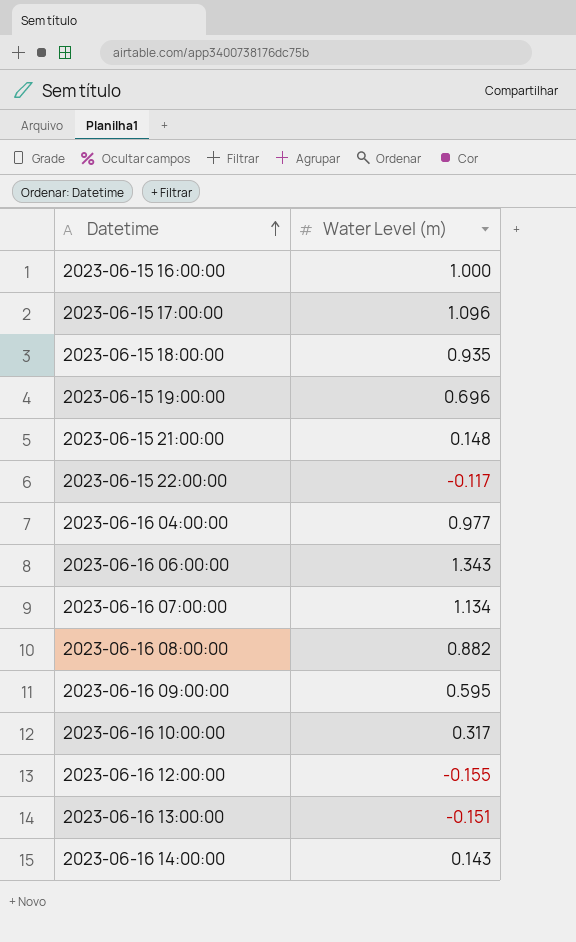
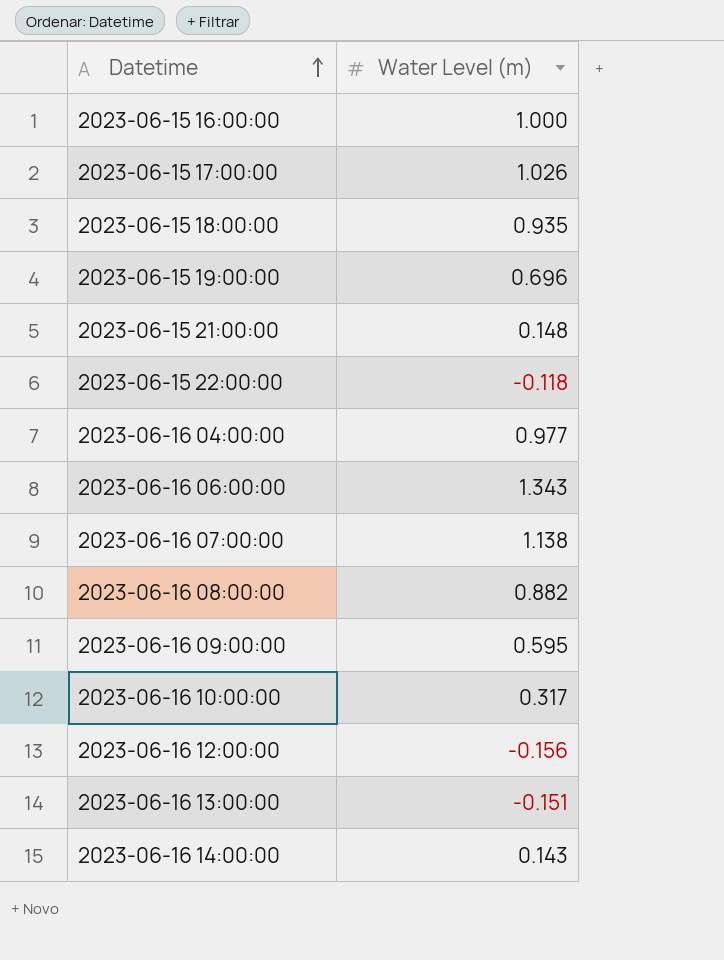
2023-06-15 17:00:00 | Water Level (m): 1.096 -> 1.026
2023-06-15 22:00:00 | Water Level (m): -0.117 -> -0.118
2023-06-16 07:00:00 | Water Level (m): 1.134 -> 1.138
2023-06-16 12:00:00 | Water Level (m): -0.155 -> -0.156

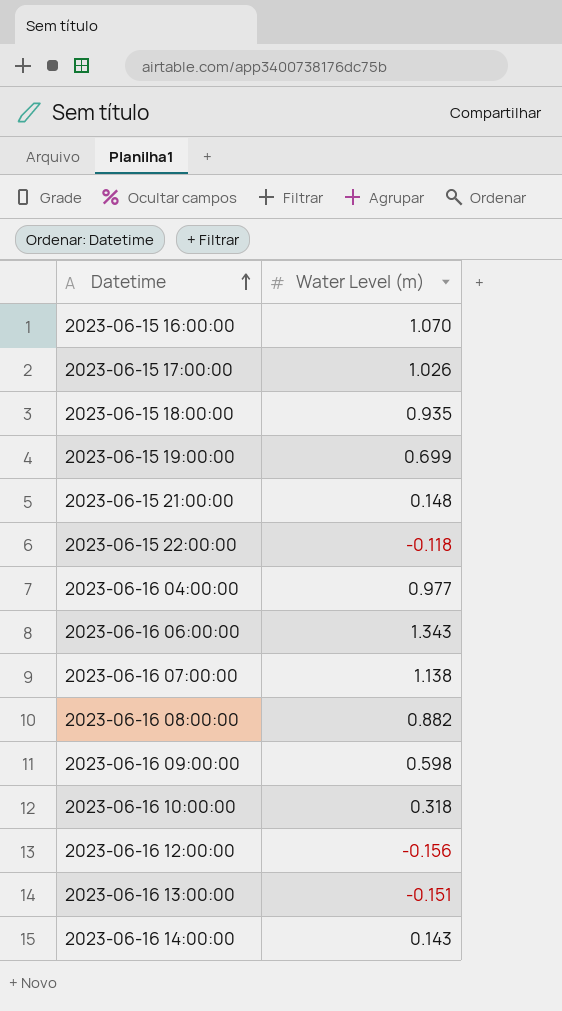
2023-06-15 16:00:00 | Water Level (m): 1.000 -> 1.070
2023-06-15 19:00:00 | Water Level (m): 0.696 -> 0.699
2023-06-16 09:00:00 | Water Level (m): 0.595 -> 0.598
2023-06-16 10:00:00 | Water Level (m): 0.317 -> 0.318

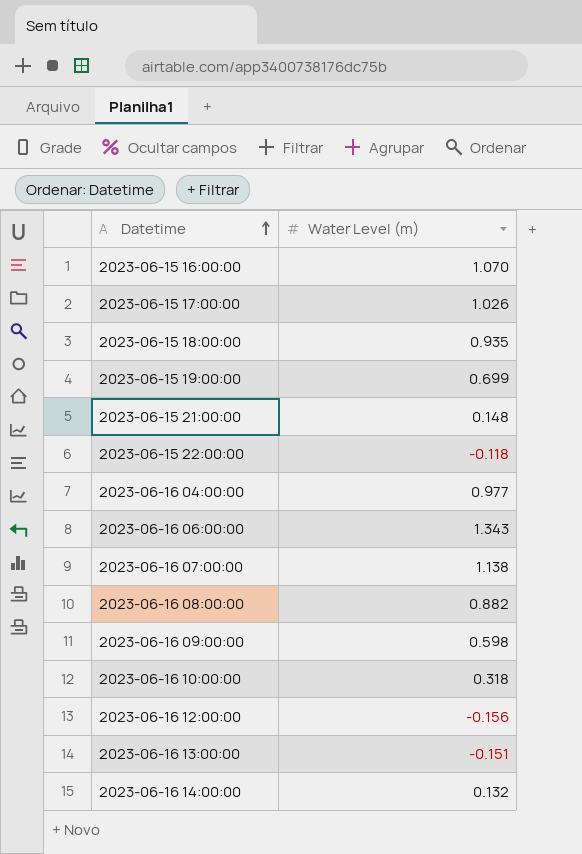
2023-06-16 14:00:00 | Water Level (m): 0.143 -> 0.132

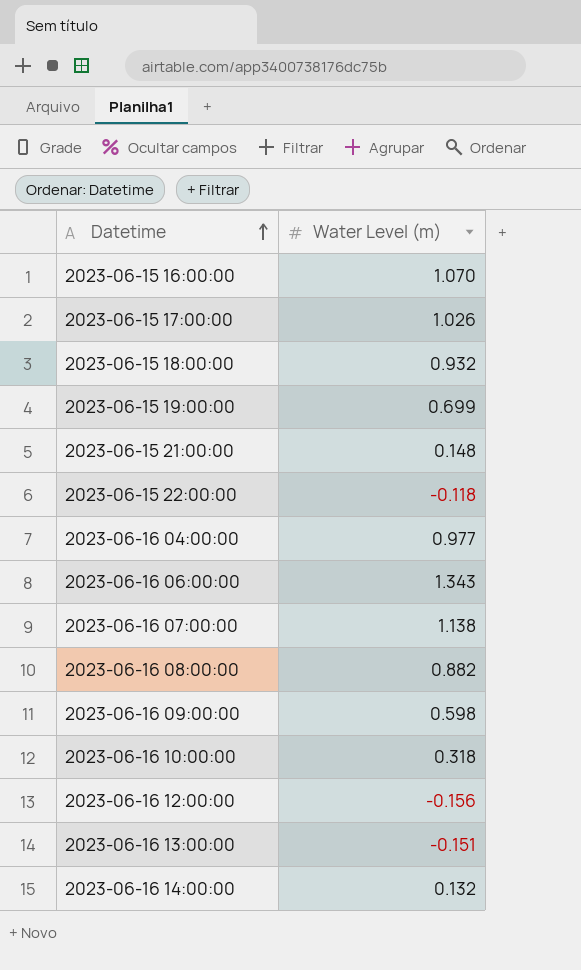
2023-06-15 18:00:00 | Water Level (m): 0.935 -> 0.932

